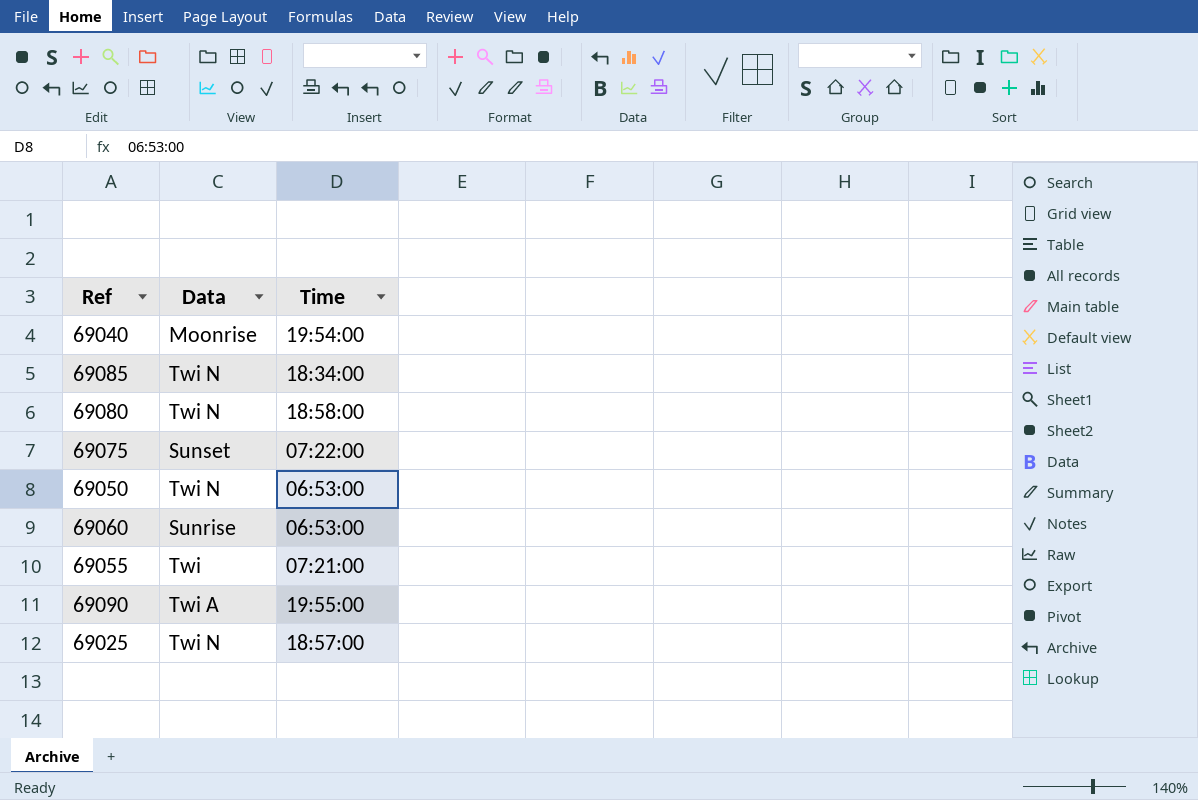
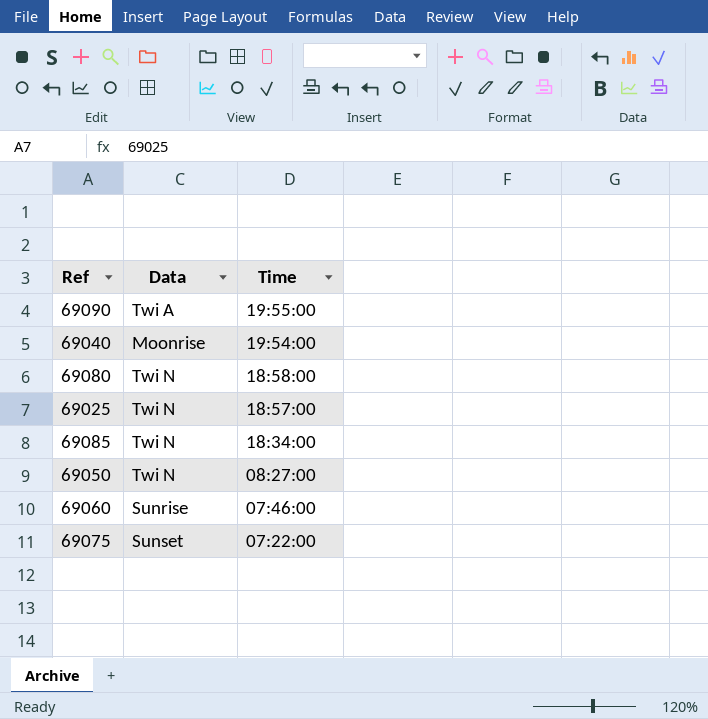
row order: none -> Time descending
row 69055: Twi | 07:21:00 -> none
69050 | Time: 06:53:00 -> 08:27:00
69060 | Time: 06:53:00 -> 07:46:00

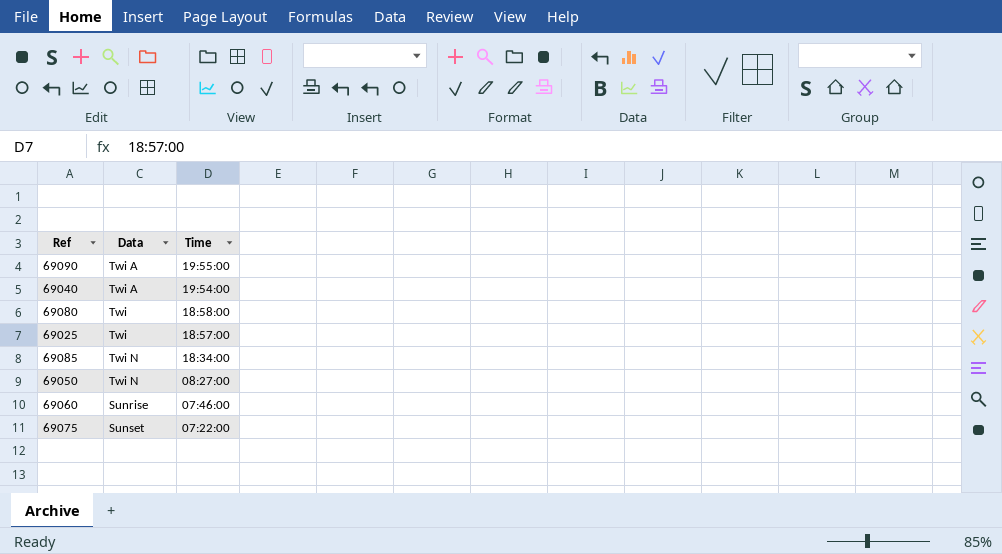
69040 | Data: Moonrise -> Twi A
69080 | Data: Twi N -> Twi
69025 | Data: Twi N -> Twi

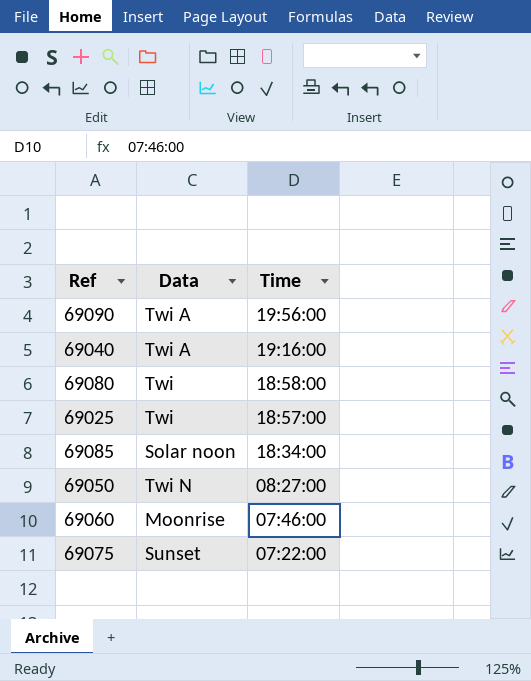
69090 | Time: 19:55:00 -> 19:56:00
69040 | Time: 19:54:00 -> 19:16:00
69085 | Data: Twi N -> Solar noon
69060 | Data: Sunrise -> Moonrise

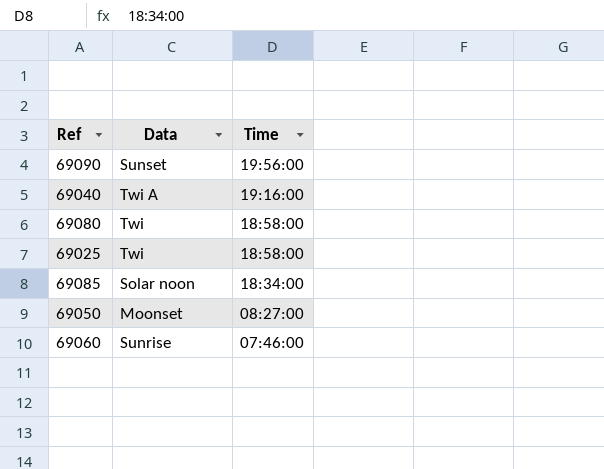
row 69075: Sunset | 07:22:00 -> none
69090 | Data: Twi A -> Sunset
69025 | Time: 18:57:00 -> 18:58:00
69050 | Data: Twi N -> Moonset
69060 | Data: Moonrise -> Sunrise

